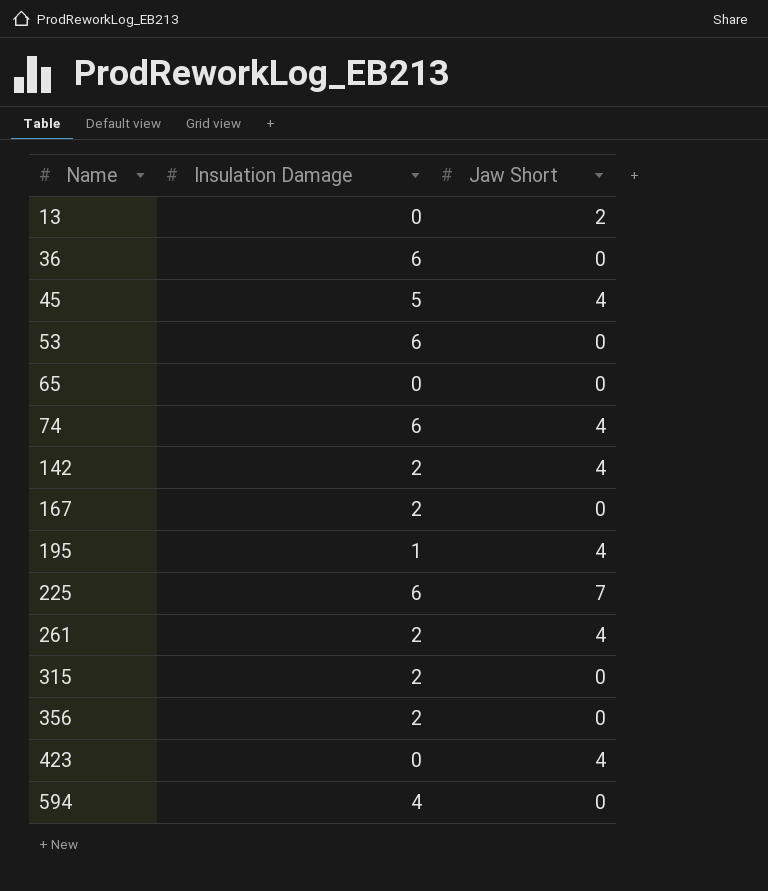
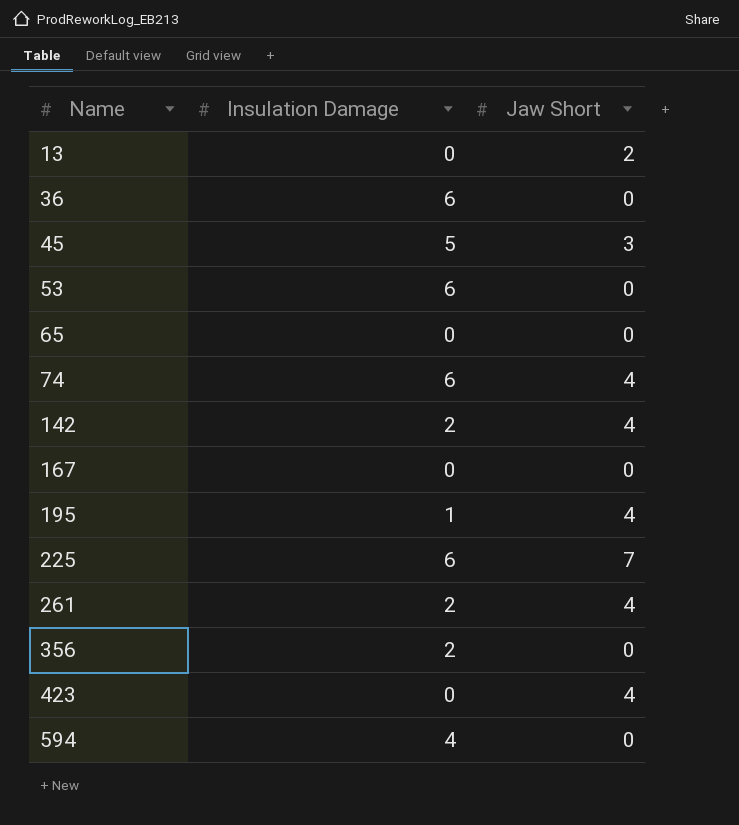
row 315: 2 | 0 -> none
45 | Jaw Short: 4 -> 3
167 | Insulation Damage: 2 -> 0

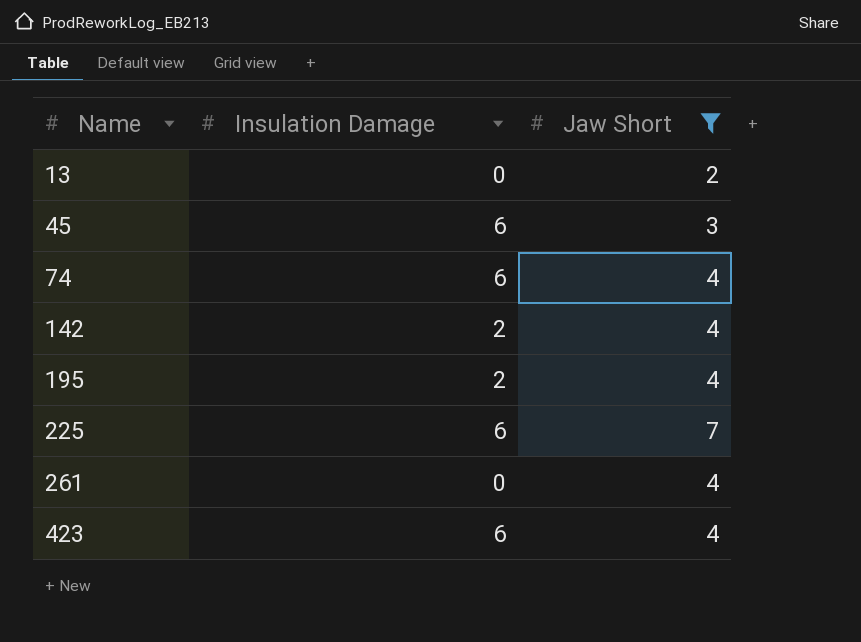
filter: none -> Jaw Short != 0
45 | Insulation Damage: 5 -> 6
195 | Insulation Damage: 1 -> 2
261 | Insulation Damage: 2 -> 0
423 | Insulation Damage: 0 -> 6

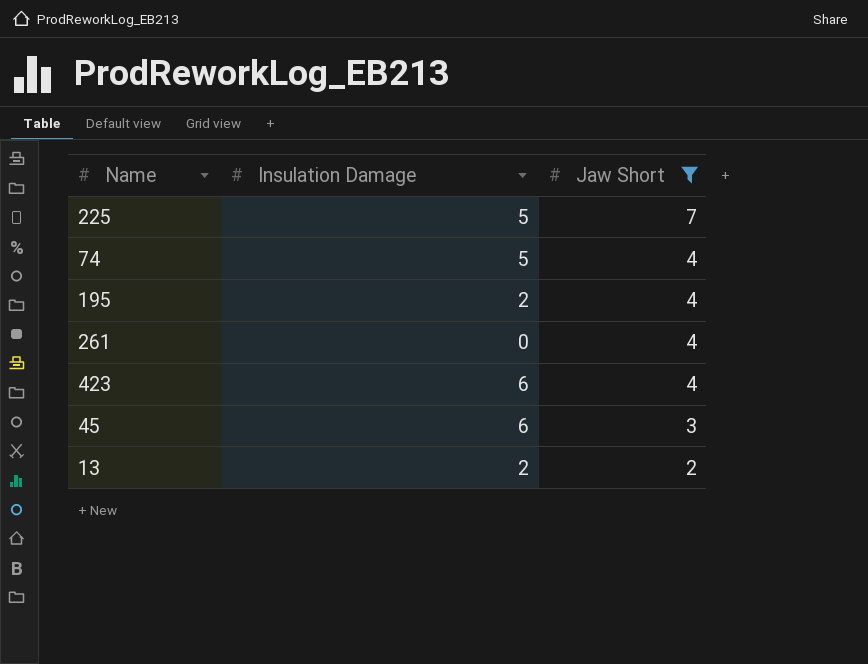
row order: Name ascending -> Jaw Short descending
row 142: 2 | 4 -> none
225 | Insulation Damage: 6 -> 5
74 | Insulation Damage: 6 -> 5
13 | Insulation Damage: 0 -> 2

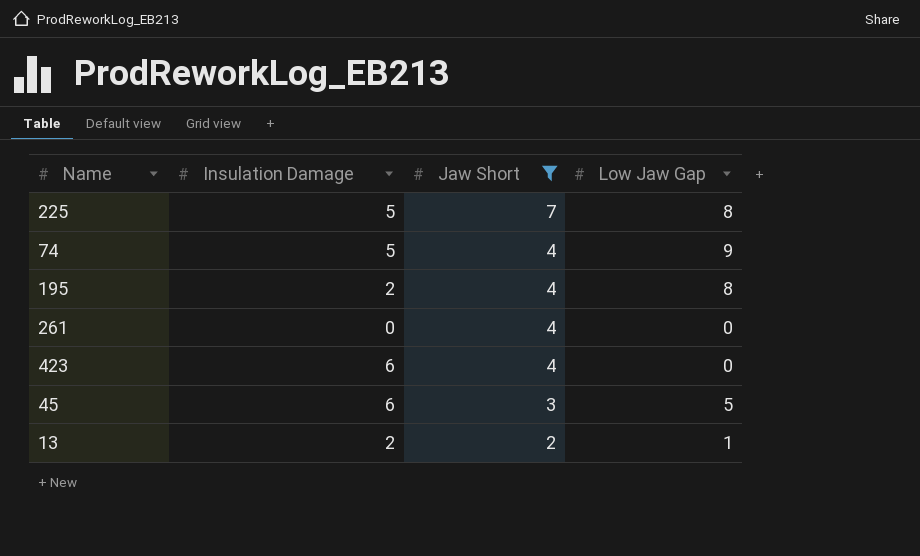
column Low Jaw Gap | position: none -> 4

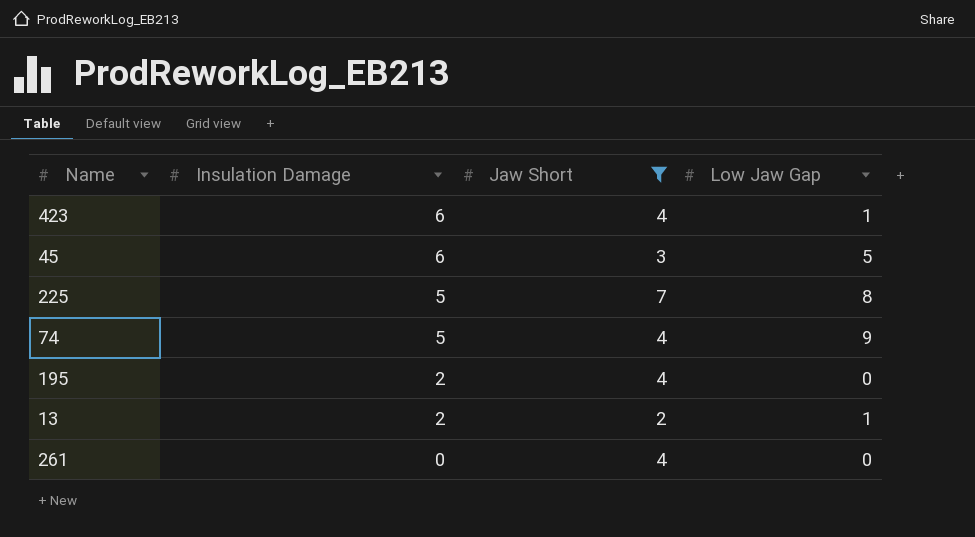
row order: Jaw Short descending -> Insulation Damage descending
423 | Low Jaw Gap: 0 -> 1
195 | Low Jaw Gap: 8 -> 0

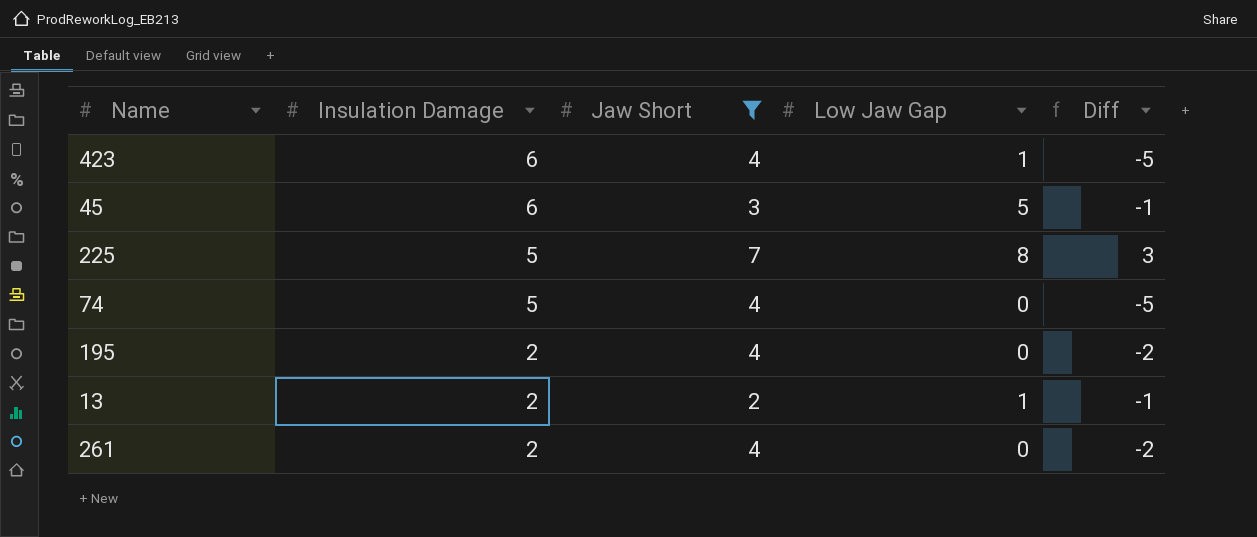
column Diff | formula: none -> [Low Jaw Gap] - [Insulation Damage]
74 | Low Jaw Gap: 9 -> 0
261 | Insulation Damage: 0 -> 2

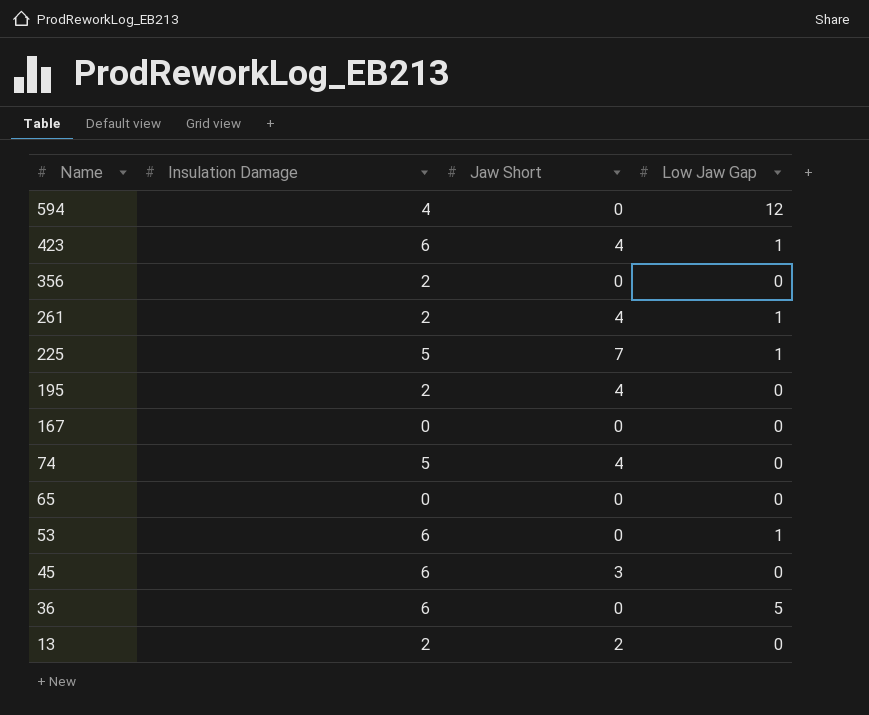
filter: Jaw Short != 0 -> none
row order: Insulation Damage descending -> Name descending
column Diff | formula: [Low Jaw Gap] - [Insulation Damage] -> none
261 | Low Jaw Gap: 0 -> 1
225 | Low Jaw Gap: 8 -> 1
45 | Low Jaw Gap: 5 -> 0
13 | Low Jaw Gap: 1 -> 0

